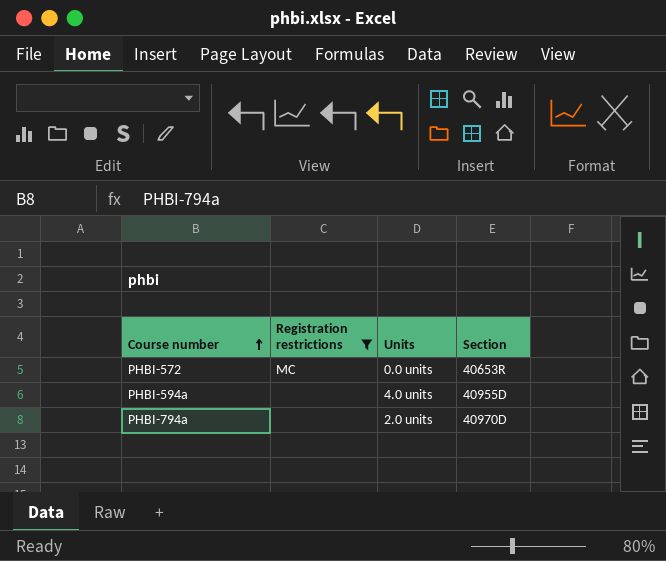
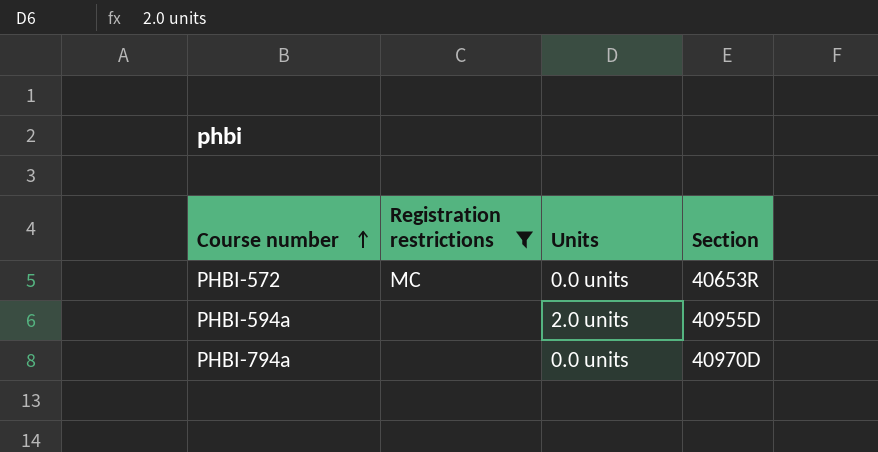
PHBI-594a | Units: 4.0 units -> 2.0 units
PHBI-794a | Units: 2.0 units -> 0.0 units

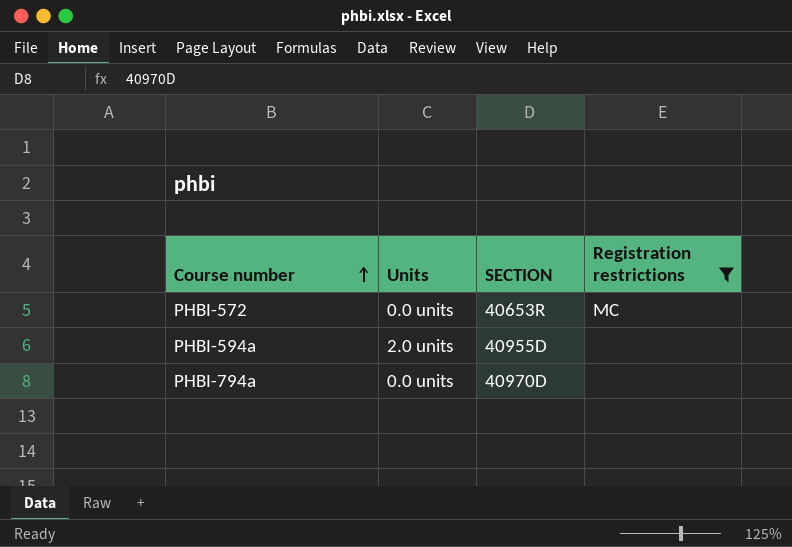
column name: Section -> SECTION
column Registration restrictions | position: 2 -> 4

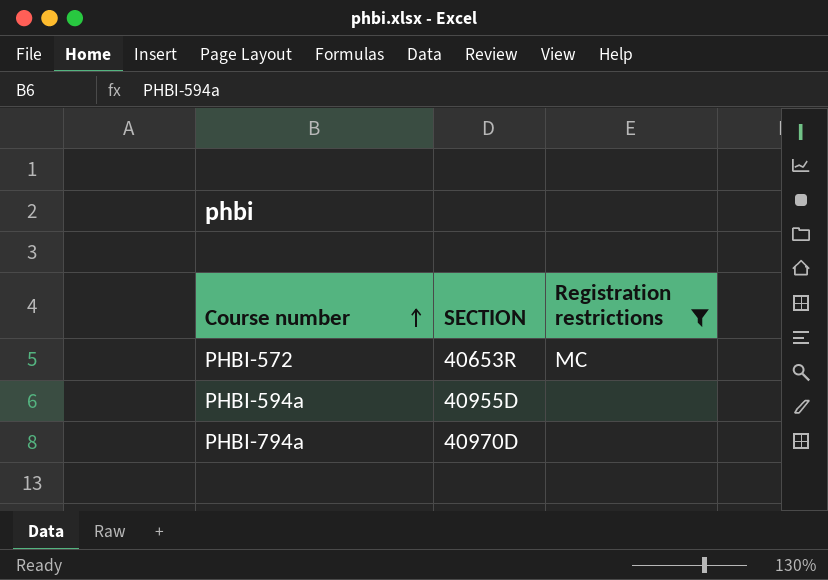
column Units | position: 2 -> none

